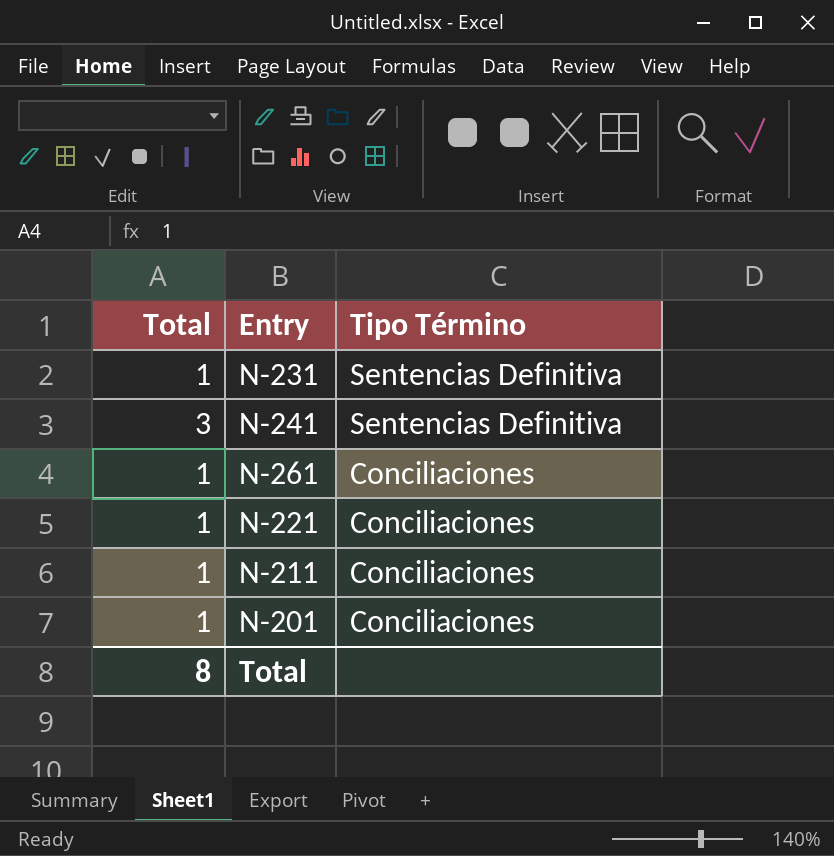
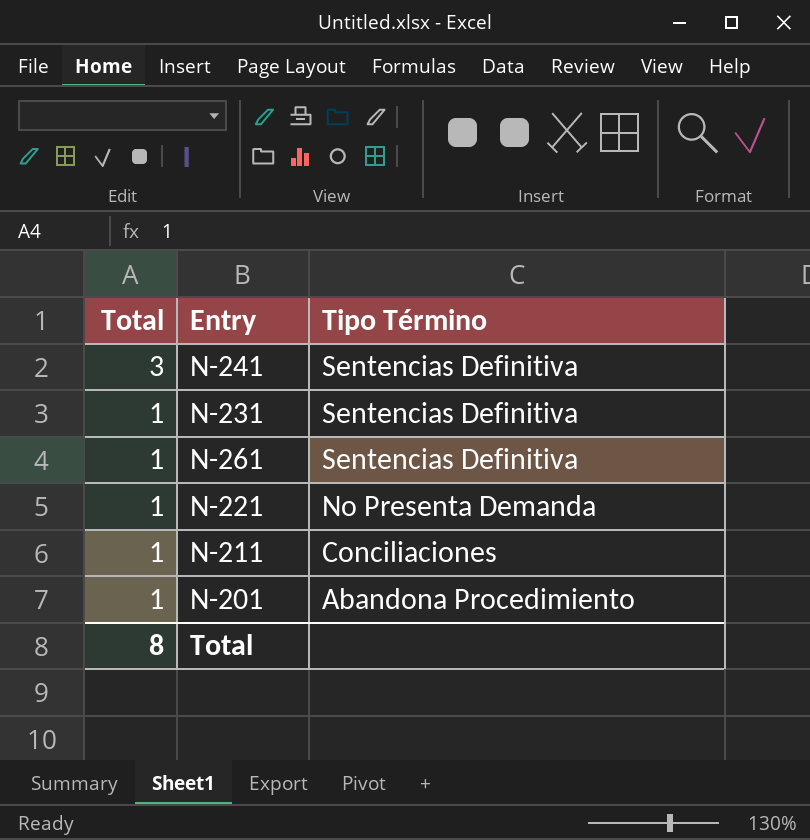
row order: Tipo Término descending -> Total descending
N-261 | Tipo Término: Conciliaciones -> Sentencias Definitiva
N-221 | Tipo Término: Conciliaciones -> No Presenta Demanda
N-201 | Tipo Término: Conciliaciones -> Abandona Procedimiento

